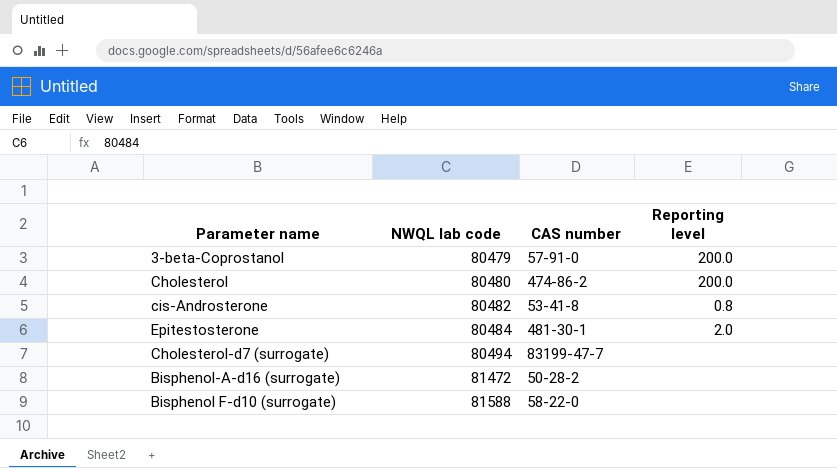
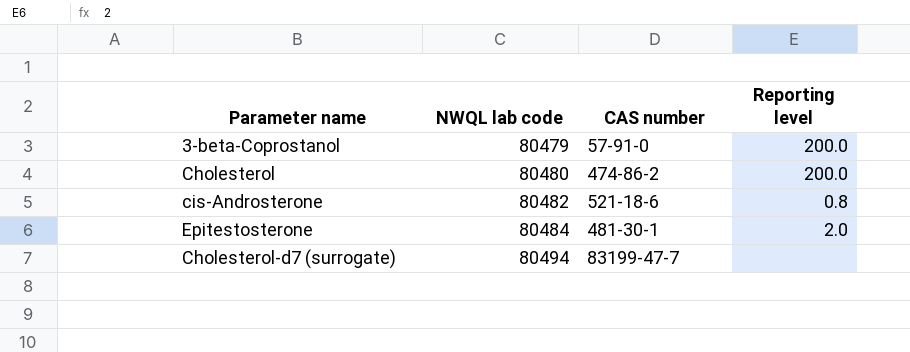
row Bisphenol-A-d16 (surrogate): 81472 | 50-28-2 | none -> none
row Bisphenol F-d10 (surrogate): 81588 | 58-22-0 | none -> none
cis-Androsterone | CAS number: 53-41-8 -> 521-18-6

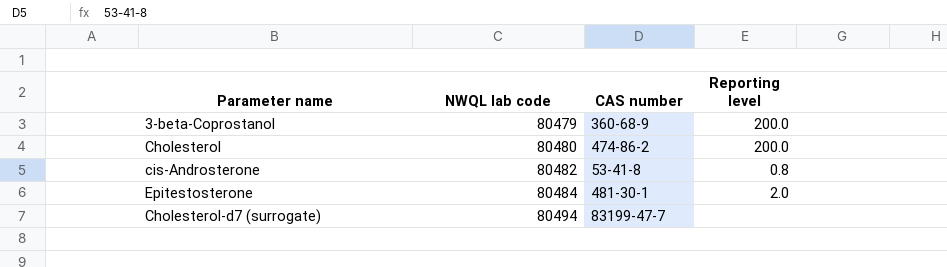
3-beta-Coprostanol | CAS number: 57-91-0 -> 360-68-9
cis-Androsterone | CAS number: 521-18-6 -> 53-41-8

